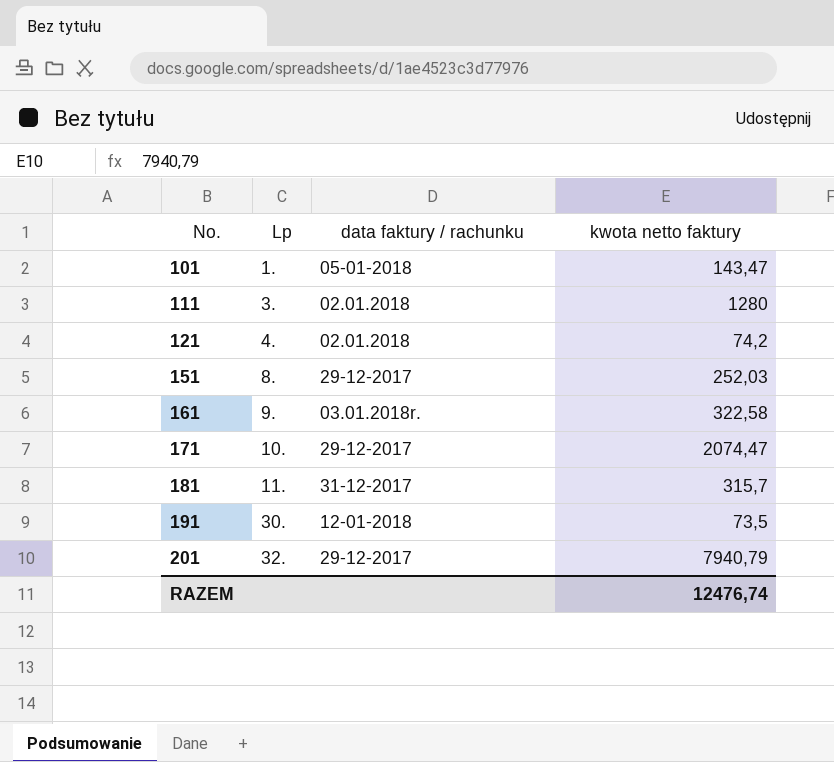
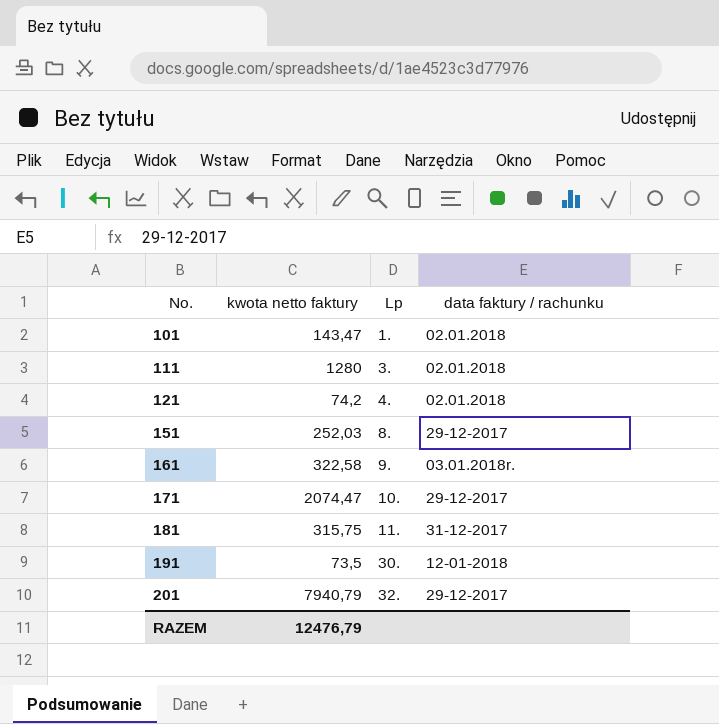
column kwota netto faktury | position: 4 -> 2
101 | data faktury / rachunku: 05-01-2018 -> 02.01.2018
181 | kwota netto faktury: 315,7 -> 315,75
RAZEM | kwota netto faktury: 12476,74 -> 12476,79

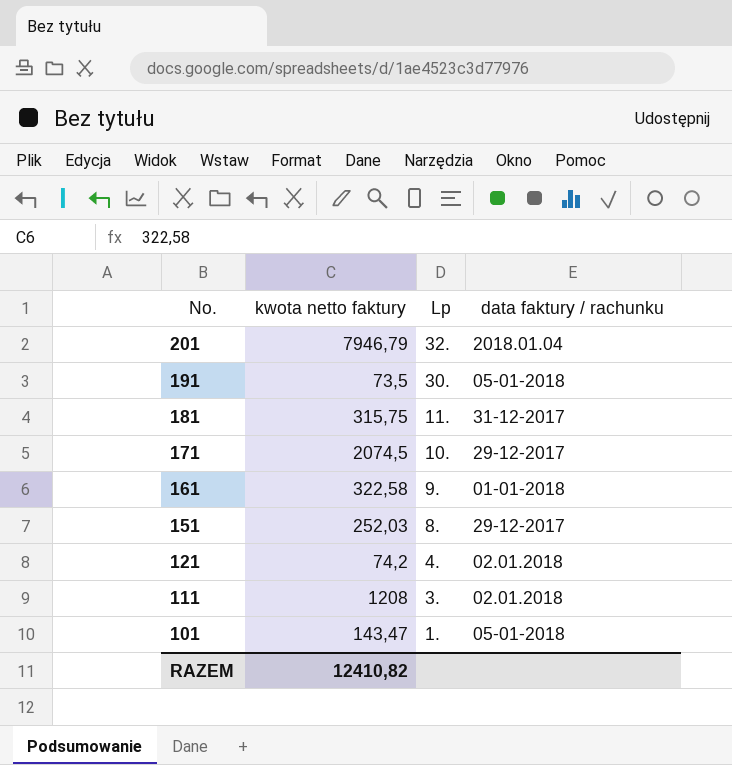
row order: No. ascending -> No. descending
201 | kwota netto faktury: 7940,79 -> 7946,79
201 | data faktury / rachunku: 29-12-2017 -> 2018.01.04
191 | data faktury / rachunku: 12-01-2018 -> 05-01-2018
171 | kwota netto faktury: 2074,47 -> 2074,5
161 | data faktury / rachunku: 03.01.2018r. -> 01-01-2018
111 | kwota netto faktury: 1280 -> 1208
101 | data faktury / rachunku: 02.01.2018 -> 05-01-2018
RAZEM | kwota netto faktury: 12476,79 -> 12410,82

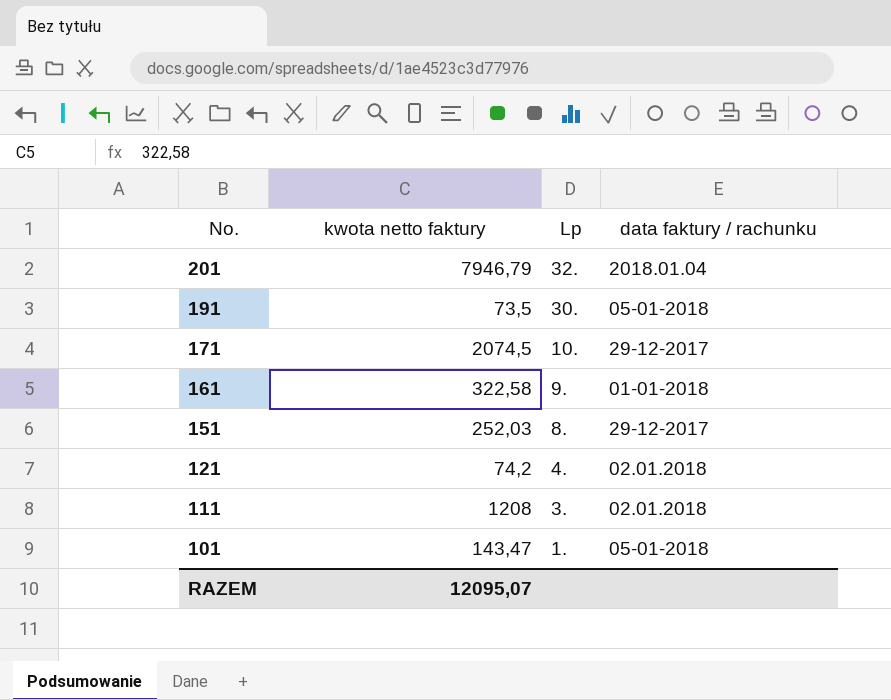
row 181: 315,75 | 11. | 31-12-2017 -> none
RAZEM | kwota netto faktury: 12410,82 -> 12095,07

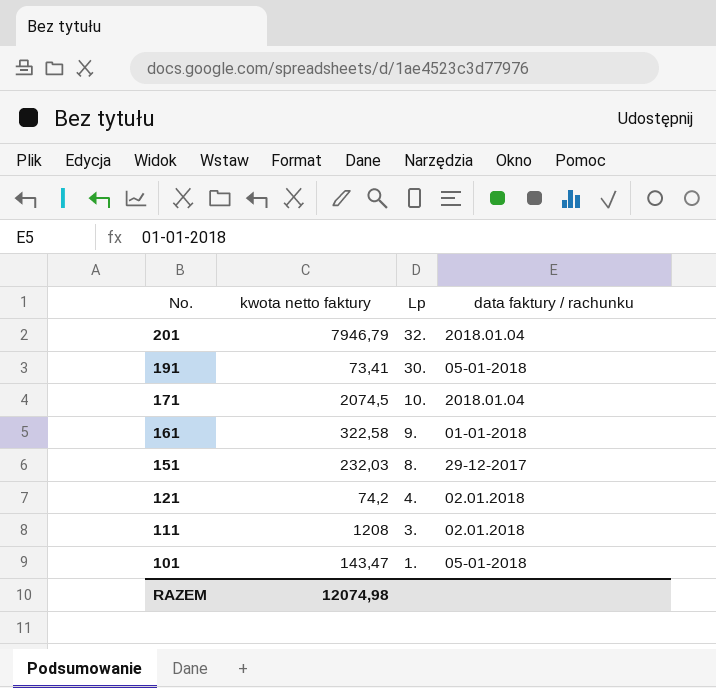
191 | kwota netto faktury: 73,5 -> 73,41
171 | data faktury / rachunku: 29-12-2017 -> 2018.01.04
151 | kwota netto faktury: 252,03 -> 232,03
RAZEM | kwota netto faktury: 12095,07 -> 12074,98

